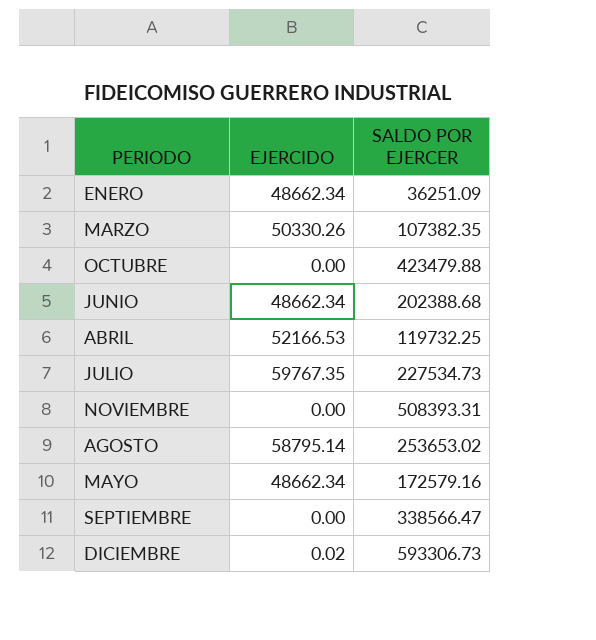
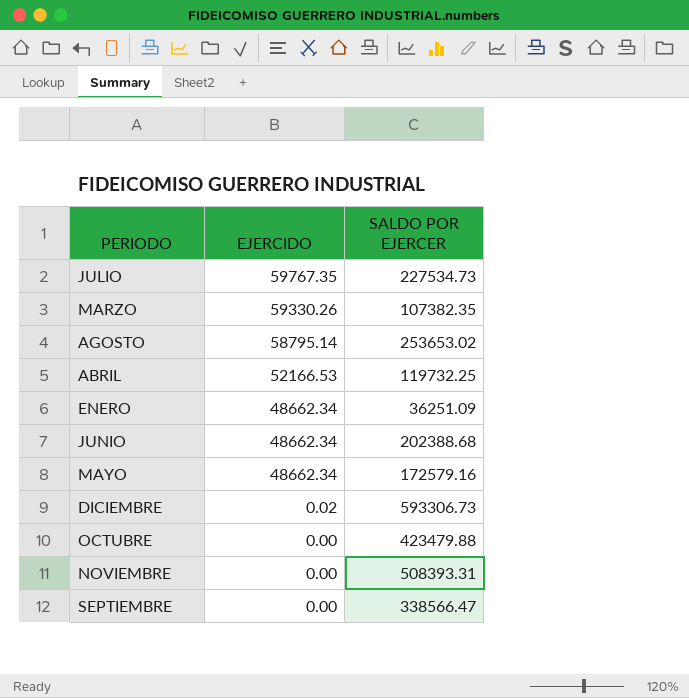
row order: none -> EJERCIDO descending
MARZO | EJERCIDO: 50330.26 -> 59330.26

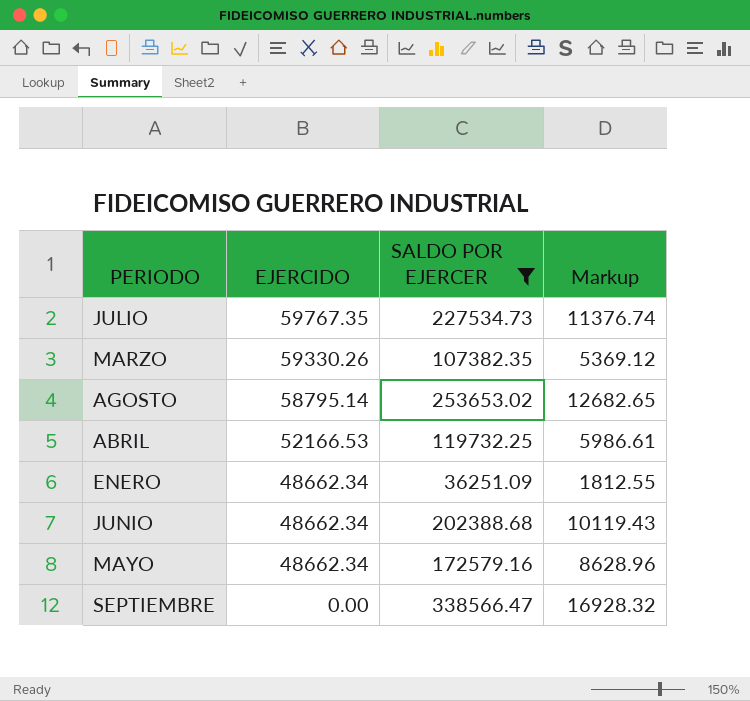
filter: none -> SALDO POR EJERCER <= 338566.47
column Markup | formula: none -> [SALDO POR EJERCER] * 0.05

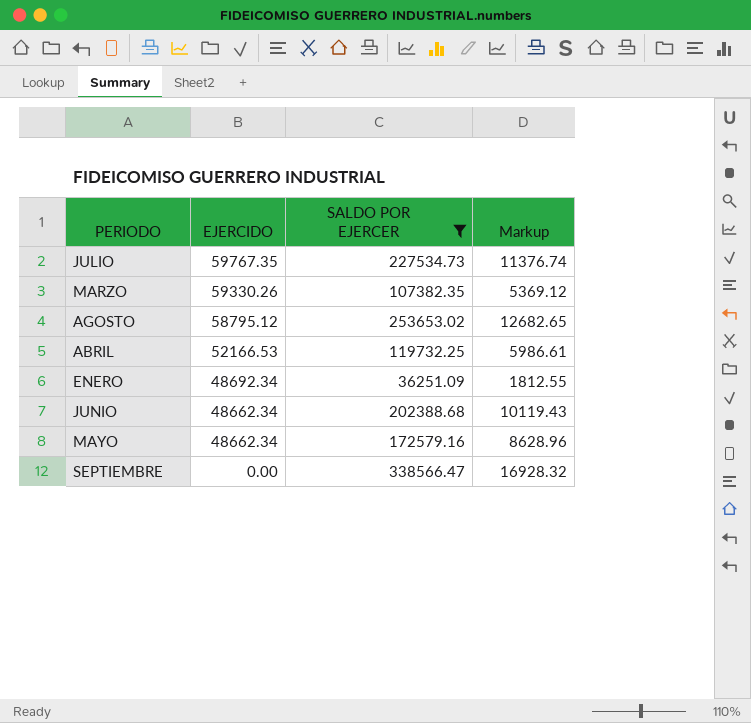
AGOSTO | EJERCIDO: 58795.14 -> 58795.12
ENERO | EJERCIDO: 48662.34 -> 48692.34

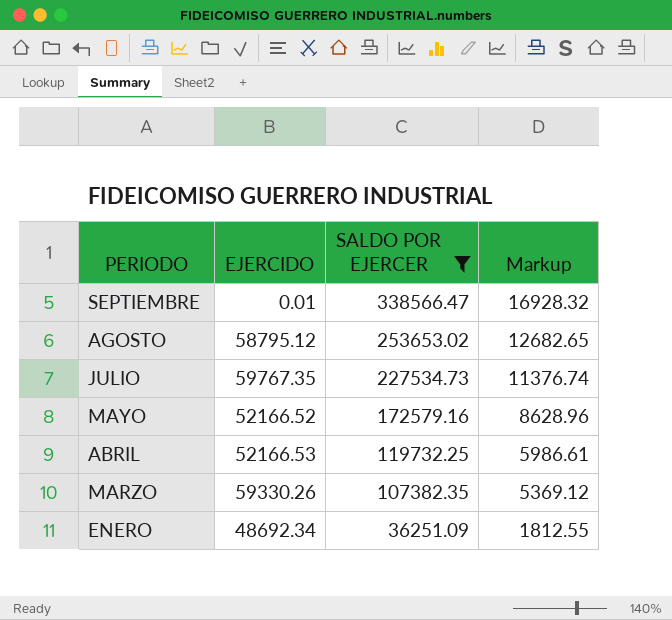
row order: EJERCIDO descending -> PERIODO descending
row JUNIO: 48662.34 | 202388.68 | 10119.43 -> none
SEPTIEMBRE | EJERCIDO: 0.00 -> 0.01
MAYO | EJERCIDO: 48662.34 -> 52166.52

